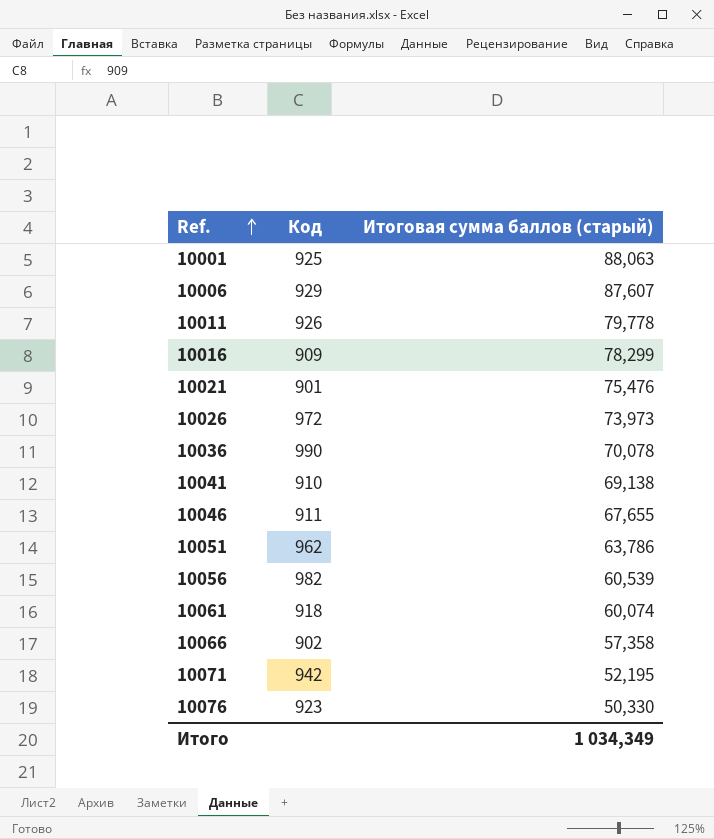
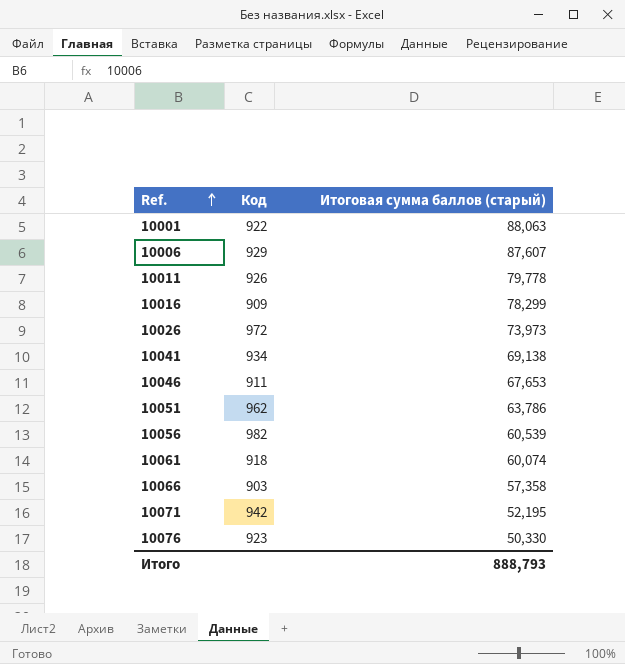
row 10021: 901 | 75,476 -> none
row 10036: 990 | 70,078 -> none
10001 | Код: 925 -> 922
10041 | Код: 910 -> 934
10046 | Итоговая сумма баллов (старый): 67,655 -> 67,653
10066 | Код: 902 -> 903
Итого | Итоговая сумма баллов (старый): 1 034,349 -> 888,793

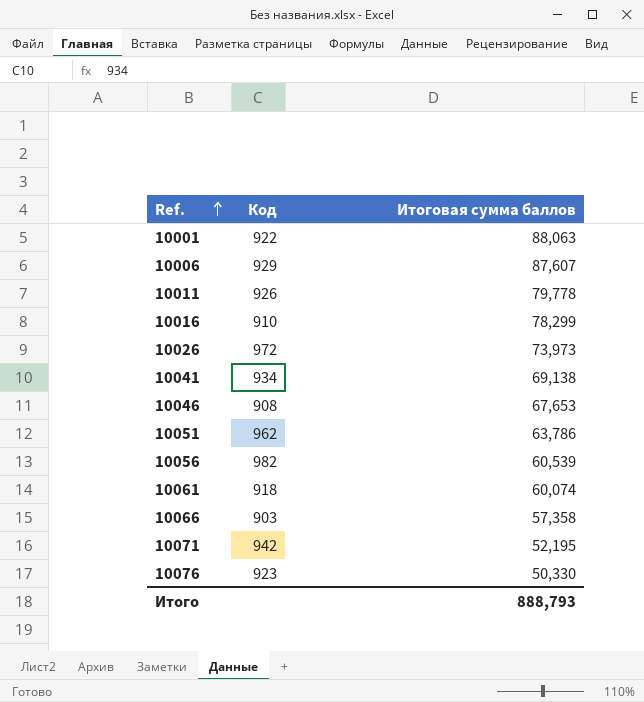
column name: Итоговая сумма баллов (старый) -> Итоговая сумма баллов
10016 | Код: 909 -> 910
10046 | Код: 911 -> 908

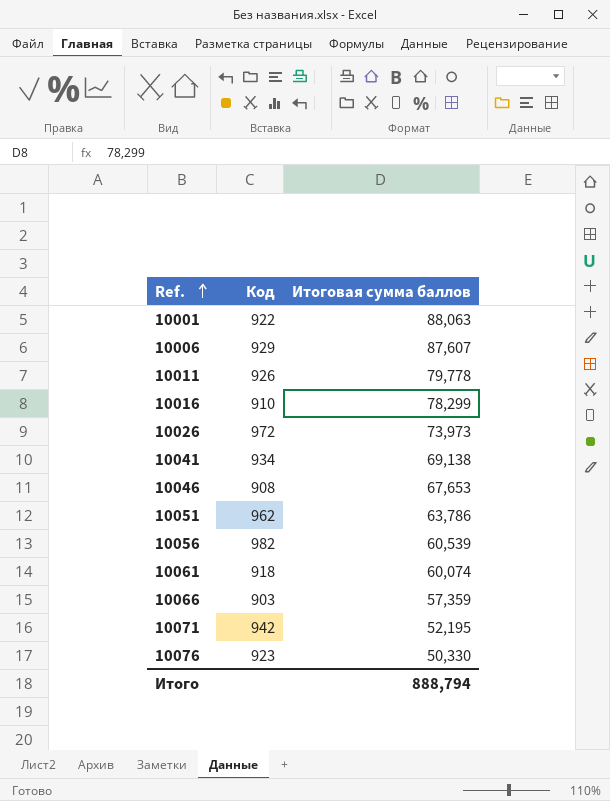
10066 | Итоговая сумма баллов: 57,358 -> 57,359
Итого | Итоговая сумма баллов: 888,793 -> 888,794

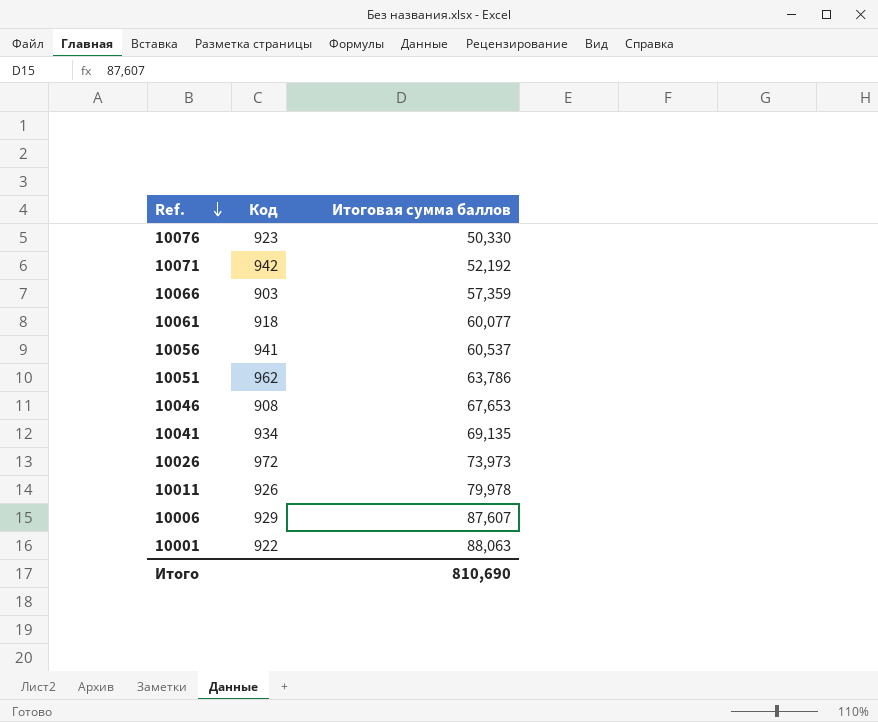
row order: Ref. ascending -> Ref. descending
row 10016: 910 | 78,299 -> none
10071 | Итоговая сумма баллов: 52,195 -> 52,192
10061 | Итоговая сумма баллов: 60,074 -> 60,077
10056 | Код: 982 -> 941
10056 | Итоговая сумма баллов: 60,539 -> 60,537
10041 | Итоговая сумма баллов: 69,138 -> 69,135
10011 | Итоговая сумма баллов: 79,778 -> 79,978
Итого | Итоговая сумма баллов: 888,794 -> 810,690

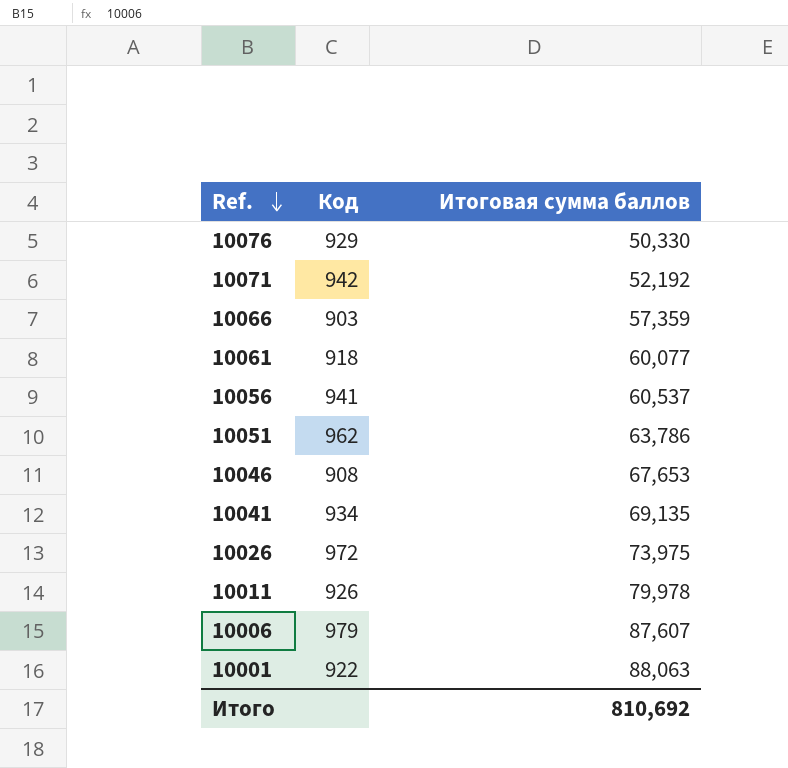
10076 | Код: 923 -> 929
10026 | Итоговая сумма баллов: 73,973 -> 73,975
10006 | Код: 929 -> 979
Итого | Итоговая сумма баллов: 810,690 -> 810,692

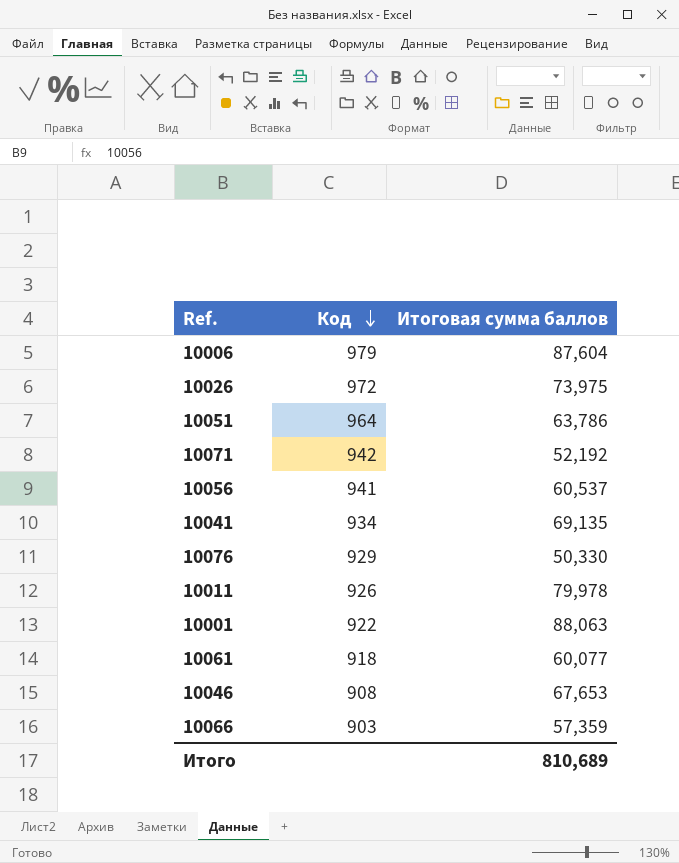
row order: Ref. descending -> Код descending
10006 | Итоговая сумма баллов: 87,607 -> 87,604
10051 | Код: 962 -> 964
Итого | Итоговая сумма баллов: 810,692 -> 810,689

